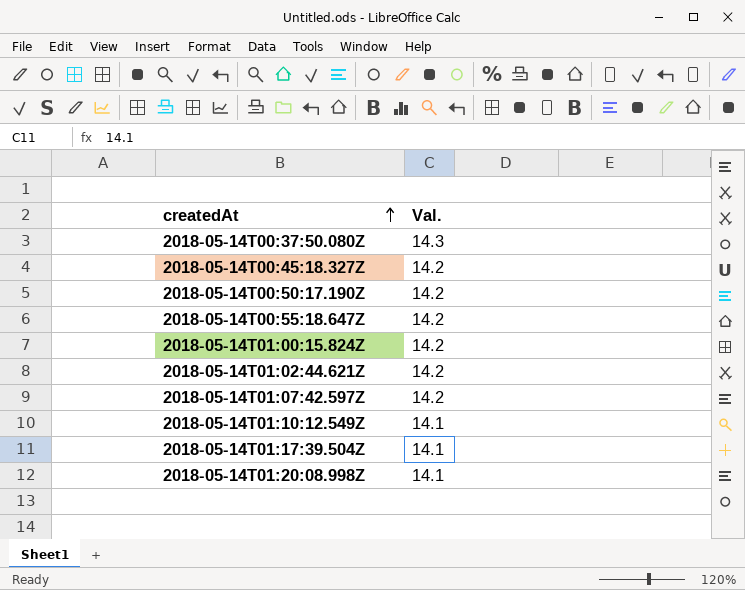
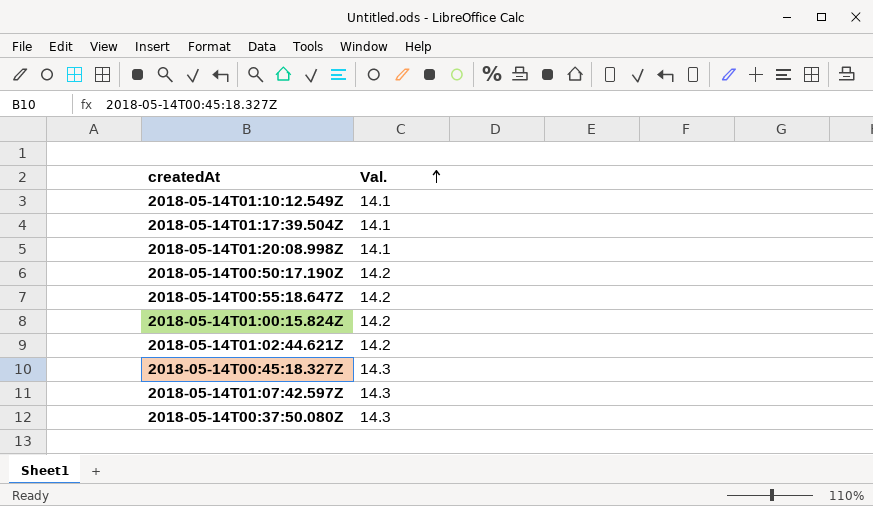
row order: createdAt ascending -> Val. ascending
2018-05-14T00:45:18.327Z | Val.: 14.2 -> 14.3
2018-05-14T01:07:42.597Z | Val.: 14.2 -> 14.3

